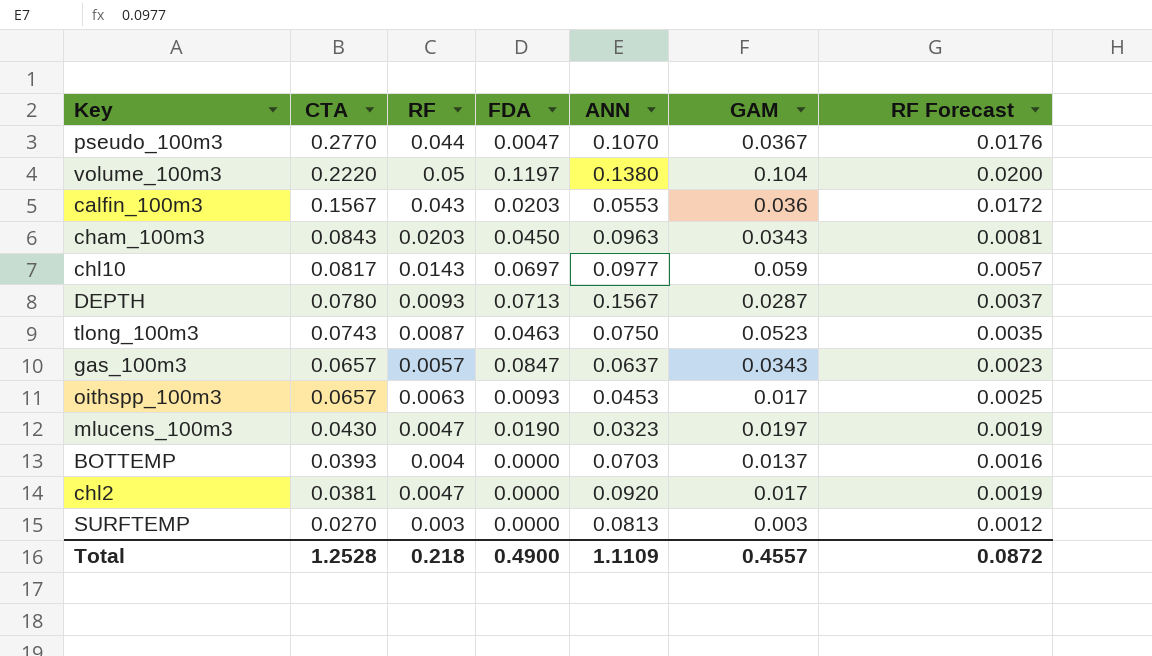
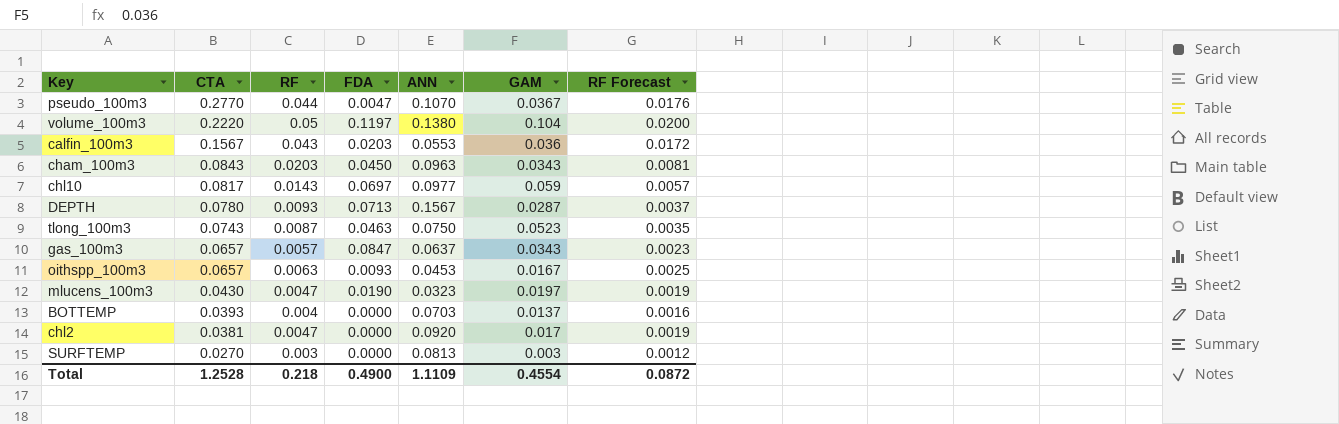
oithspp_100m3 | GAM: 0.017 -> 0.0167
Total | GAM: 0.4557 -> 0.4554

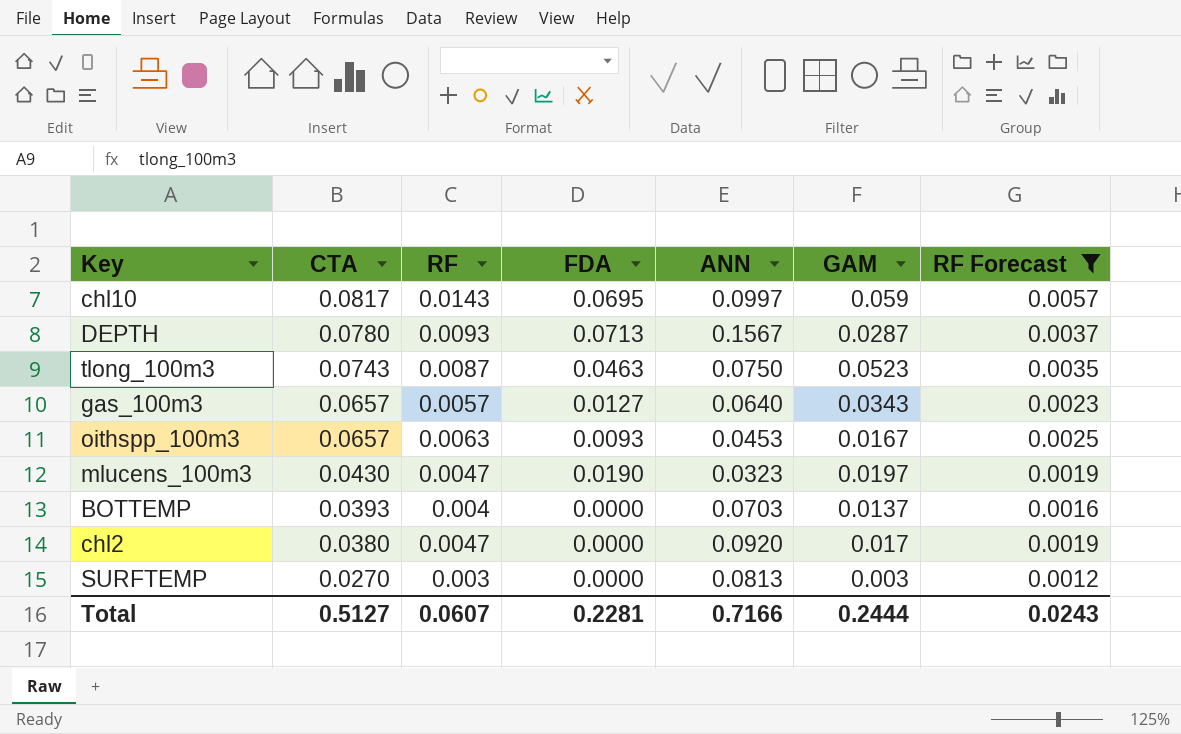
filter: none -> RF Forecast <= 0.0057
chl10 | FDA: 0.0697 -> 0.0695
chl10 | ANN: 0.0977 -> 0.0997
gas_100m3 | FDA: 0.0847 -> 0.0127
gas_100m3 | ANN: 0.0637 -> 0.0640
chl2 | CTA: 0.0381 -> 0.0380
Total | CTA: 1.2528 -> 0.5127
Total | RF: 0.218 -> 0.0607
Total | FDA: 0.4900 -> 0.2281
Total | ANN: 1.1109 -> 0.7166
Total | GAM: 0.4554 -> 0.2444
Total | RF Forecast: 0.0872 -> 0.0243

